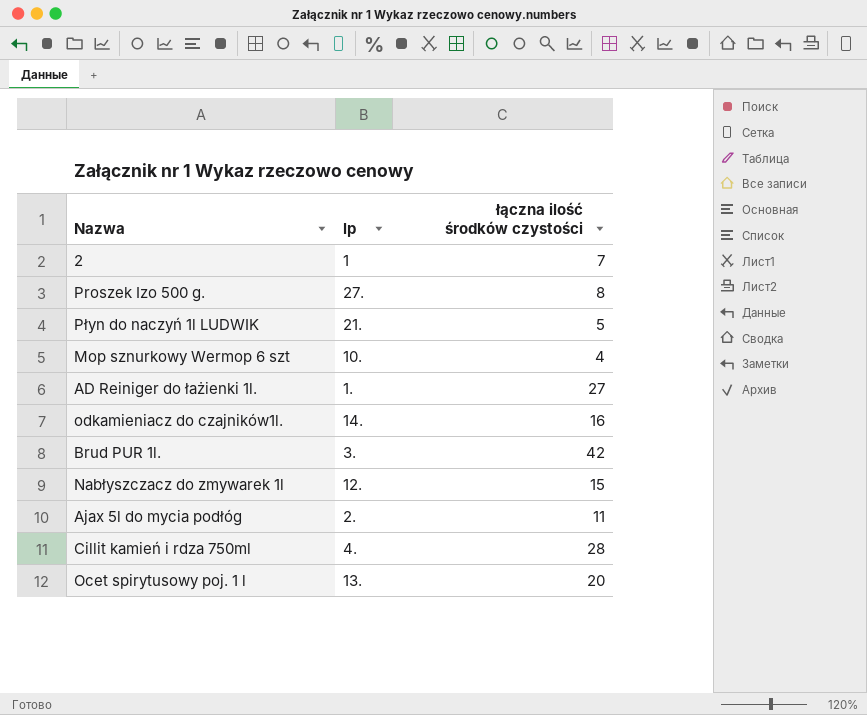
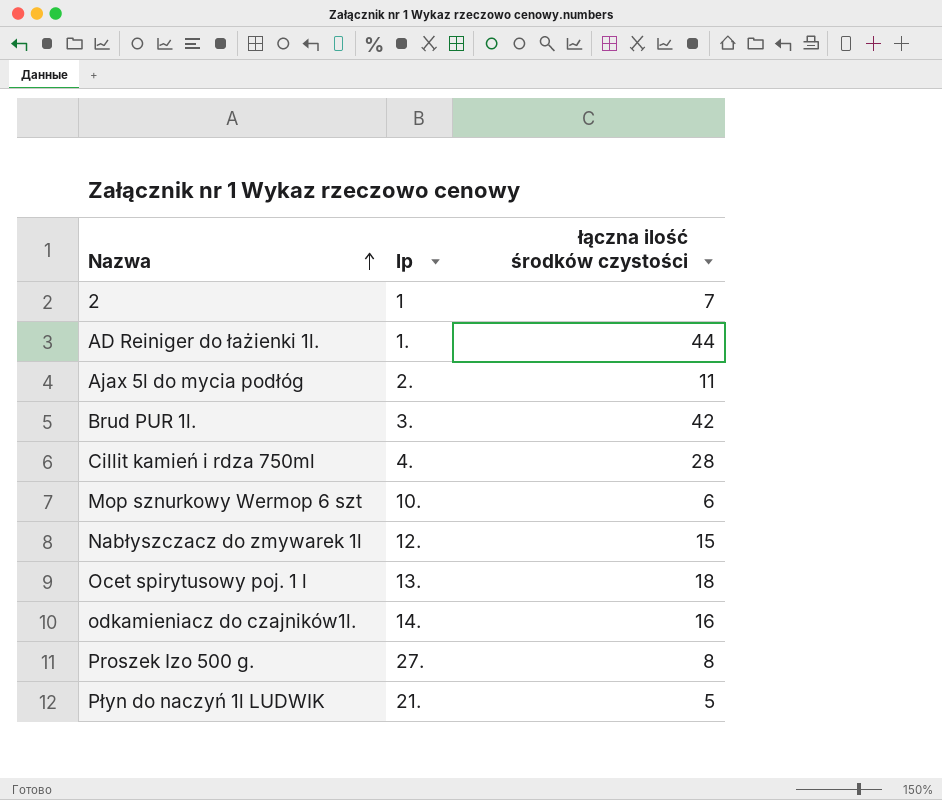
row order: none -> Nazwa ascending
AD Reiniger do łażienki 1l. | łączna ilość środków czystości: 27 -> 44
Mop sznurkowy Wermop 6 szt | łączna ilość środków czystości: 4 -> 6
Ocet spirytusowy poj. 1 l | łączna ilość środków czystości: 20 -> 18

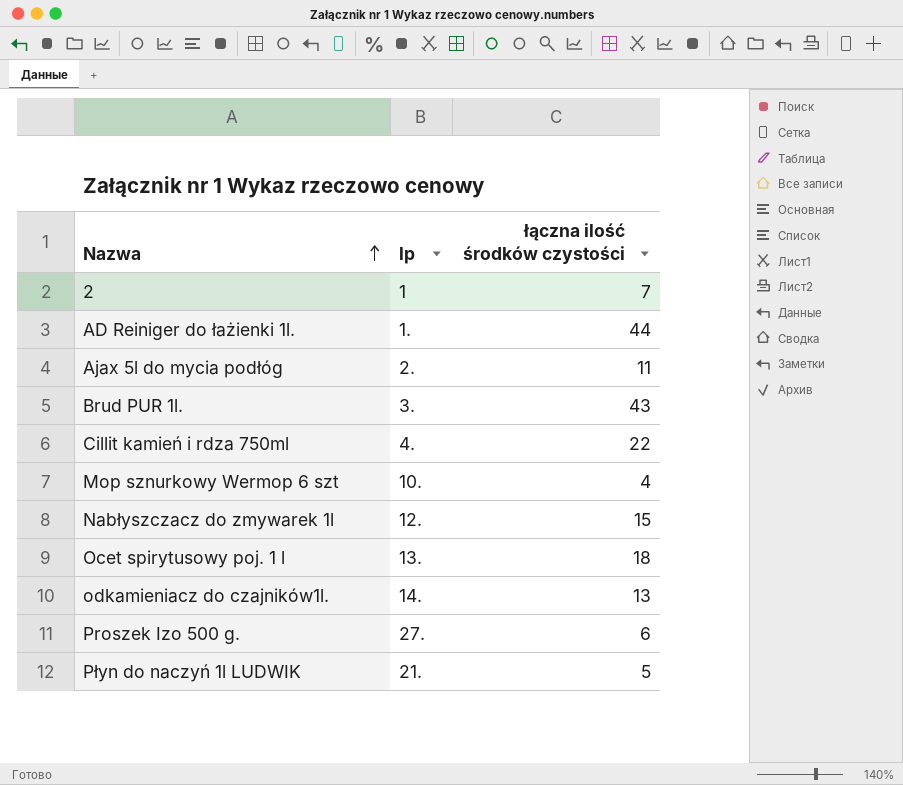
Brud PUR 1l. | łączna ilość środków czystości: 42 -> 43
Cillit kamień i rdza 750ml | łączna ilość środków czystości: 28 -> 22
Mop sznurkowy Wermop 6 szt | łączna ilość środków czystości: 6 -> 4
odkamieniacz do czajników1l. | łączna ilość środków czystości: 16 -> 13
Proszek Izo 500 g. | łączna ilość środków czystości: 8 -> 6

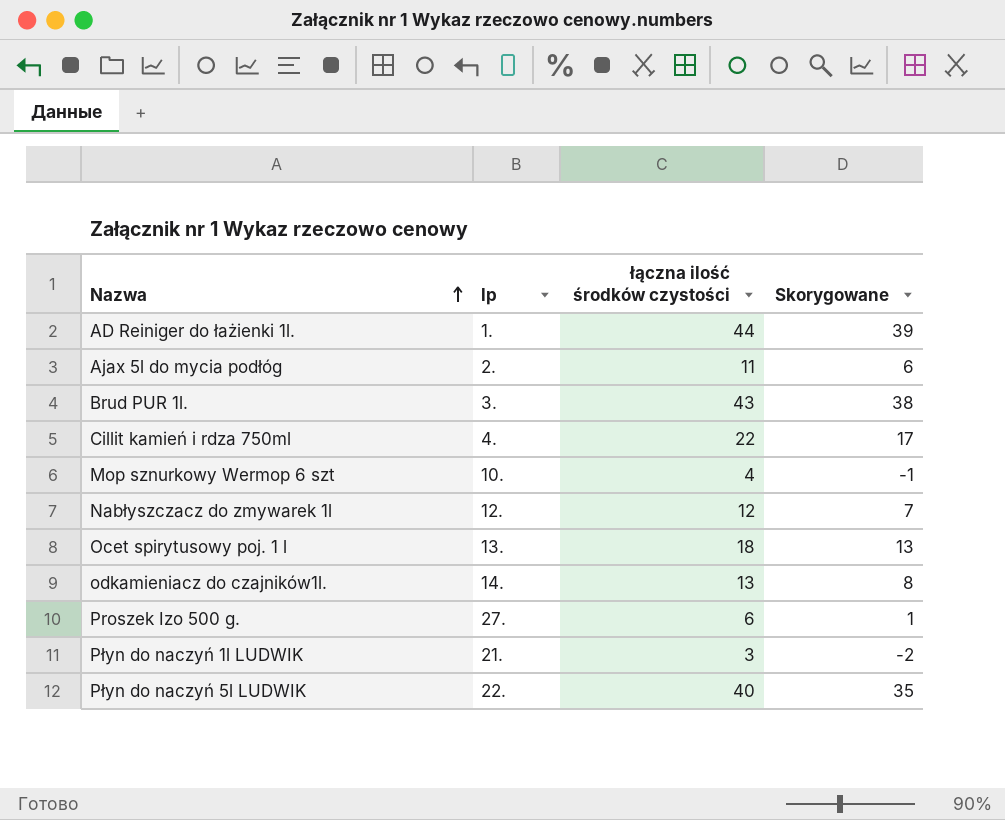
column Skorygowane | formula: none -> [łączna ilość środków czystości] - 5
row 2: 1 | 7 -> none
Nabłyszczacz do zmywarek 1l | łączna ilość środków czystości: 15 -> 12
Płyn do naczyń 1l LUDWIK | łączna ilość środków czystości: 5 -> 3
row Płyn do naczyń 5l LUDWIK: none -> 22. | 40 | 35

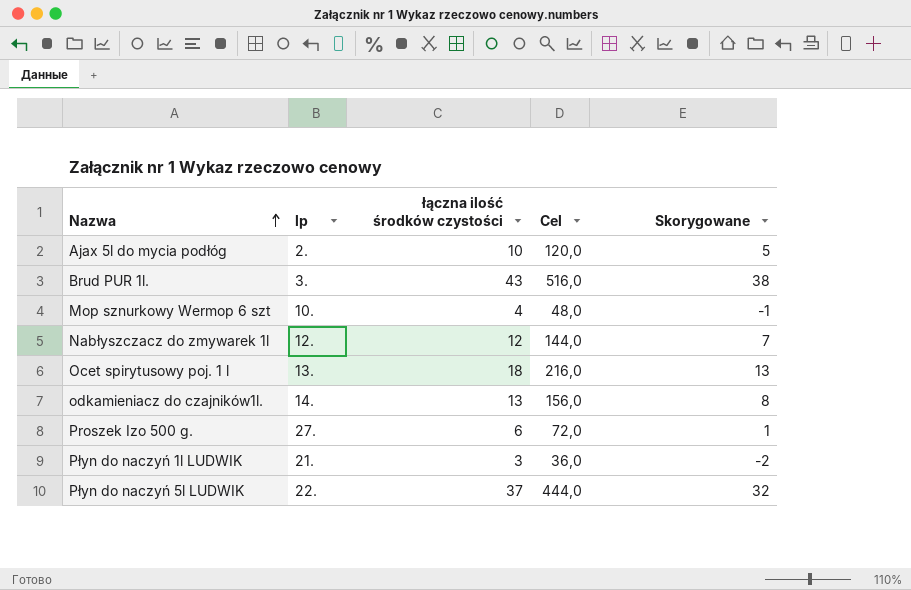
column Cel | formula: none -> [łączna ilość środków czystości] * 12
row AD Reiniger do łażienki 1l.: 1. | 44 | 39 -> none
row Cillit kamień i rdza 750ml: 4. | 22 | 17 -> none
Ajax 5l do mycia podłóg | łączna ilość środków czystości: 11 -> 10
Ajax 5l do mycia podłóg | Skorygowane: 6 -> 5
Płyn do naczyń 5l LUDWIK | łączna ilość środków czystości: 40 -> 37
Płyn do naczyń 5l LUDWIK | Skorygowane: 35 -> 32

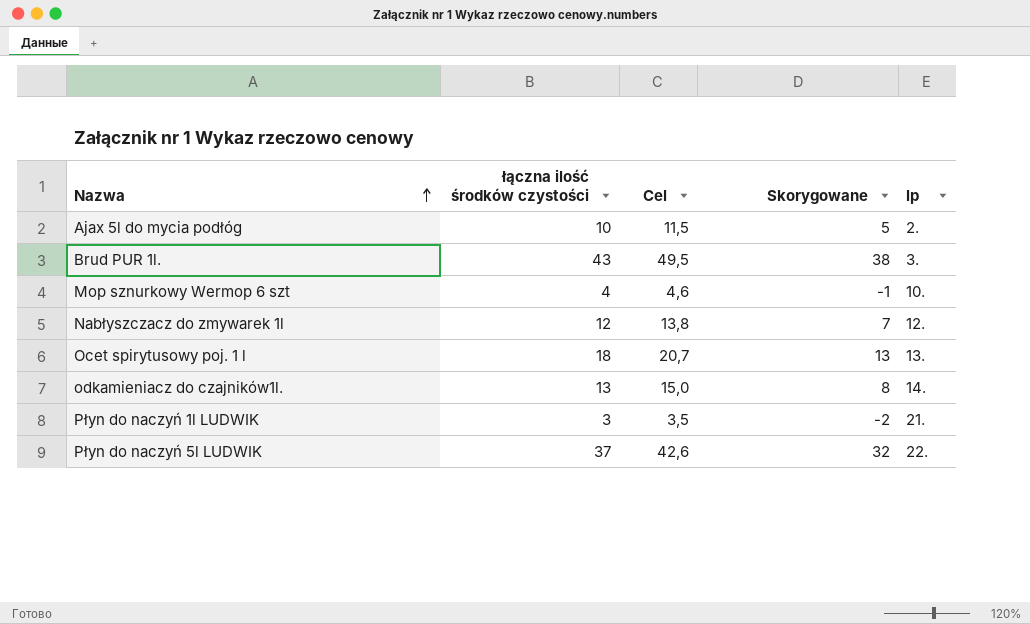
column Cel | formula: [łączna ilość środków czystości] * 12 -> [łączna ilość środków czystości] * 1,15
column lp | position: 2 -> 5
row Proszek Izo 500 g.: 27. | 6 | 72,0 | 1 -> none

